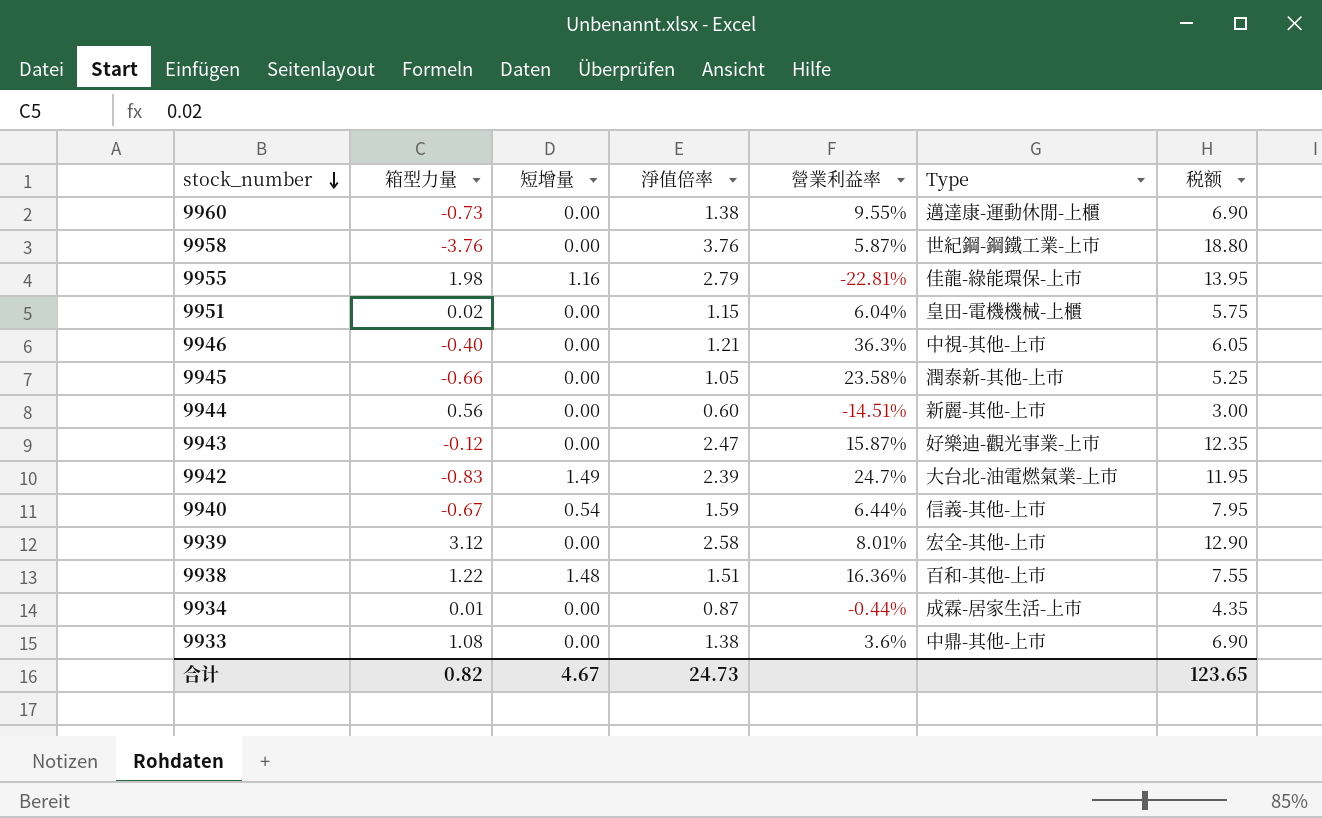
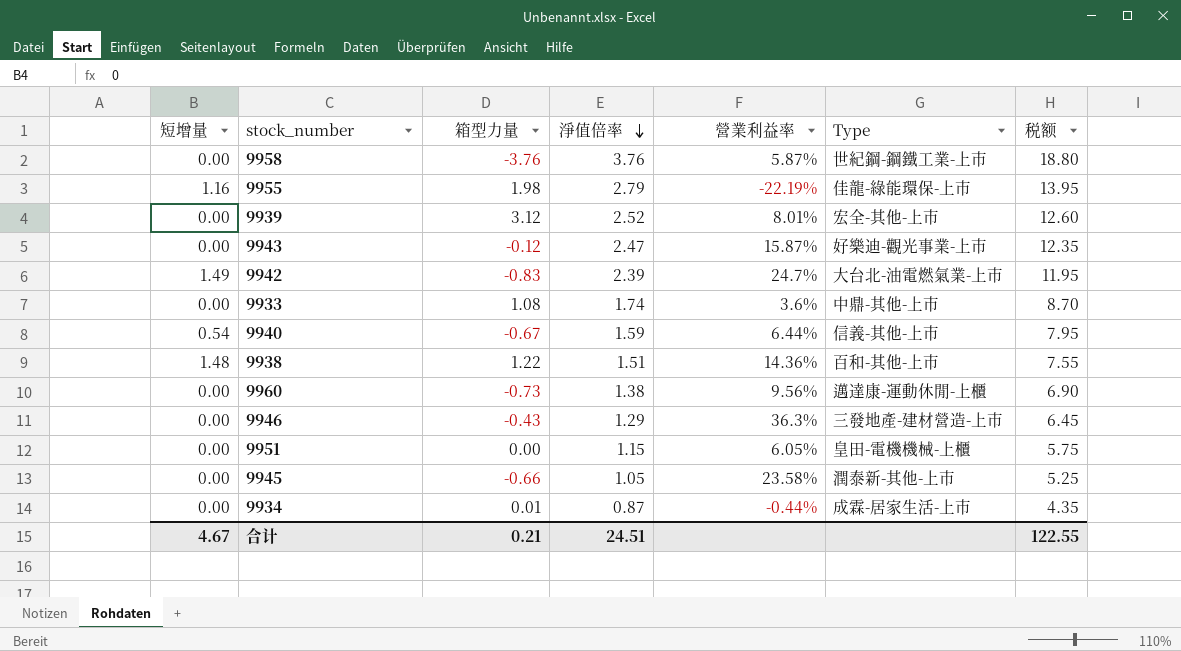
row order: stock_number descending -> 淨值倍率 descending
column 短增量 | position: 3 -> 1
row 9944: 0.56 | 0.00 | 0.60 | -14.51% | 新麗-其他-上市 | 3.00 -> none
9955 | 營業利益率: -22.81% -> -22.19%
9939 | 淨值倍率: 2.58 -> 2.52
9939 | 税额: 12.90 -> 12.60
9933 | 淨值倍率: 1.38 -> 1.74
9933 | 税额: 6.90 -> 8.70
9938 | 營業利益率: 16.36% -> 14.36%
9960 | 營業利益率: 9.55% -> 9.56%
9946 | 箱型力量: -0.40 -> -0.43
9946 | 淨值倍率: 1.21 -> 1.29
9946 | Type: 中視-其他-上市 -> 三發地產-建材營造-上市
9946 | 税额: 6.05 -> 6.45
9951 | 箱型力量: 0.02 -> 0.00
9951 | 營業利益率: 6.04% -> 6.05%
合计 | 箱型力量: 0.82 -> 0.21
合计 | 淨值倍率: 24.73 -> 24.51
合计 | 税额: 123.65 -> 122.55

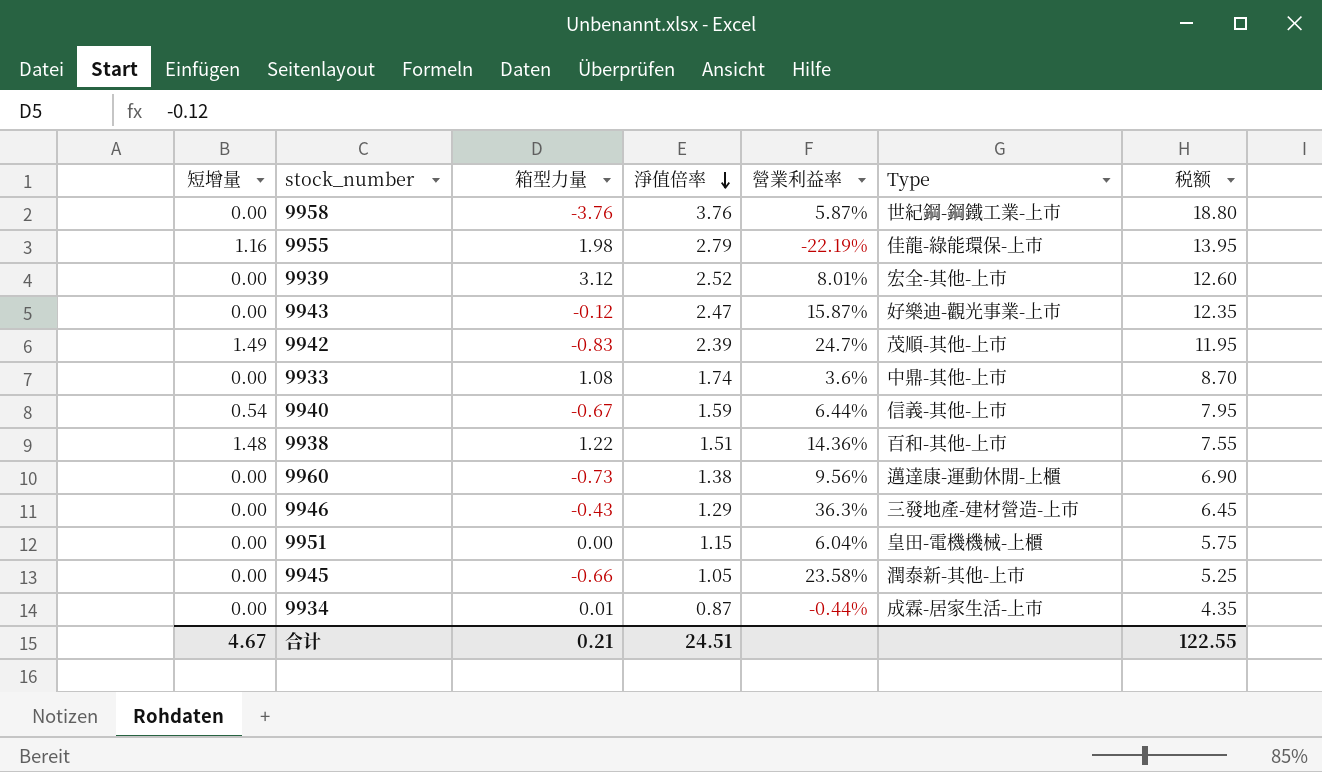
9942 | Type: 大台北-油電燃氣業-上市 -> 茂順-其他-上市
9951 | 營業利益率: 6.05% -> 6.04%

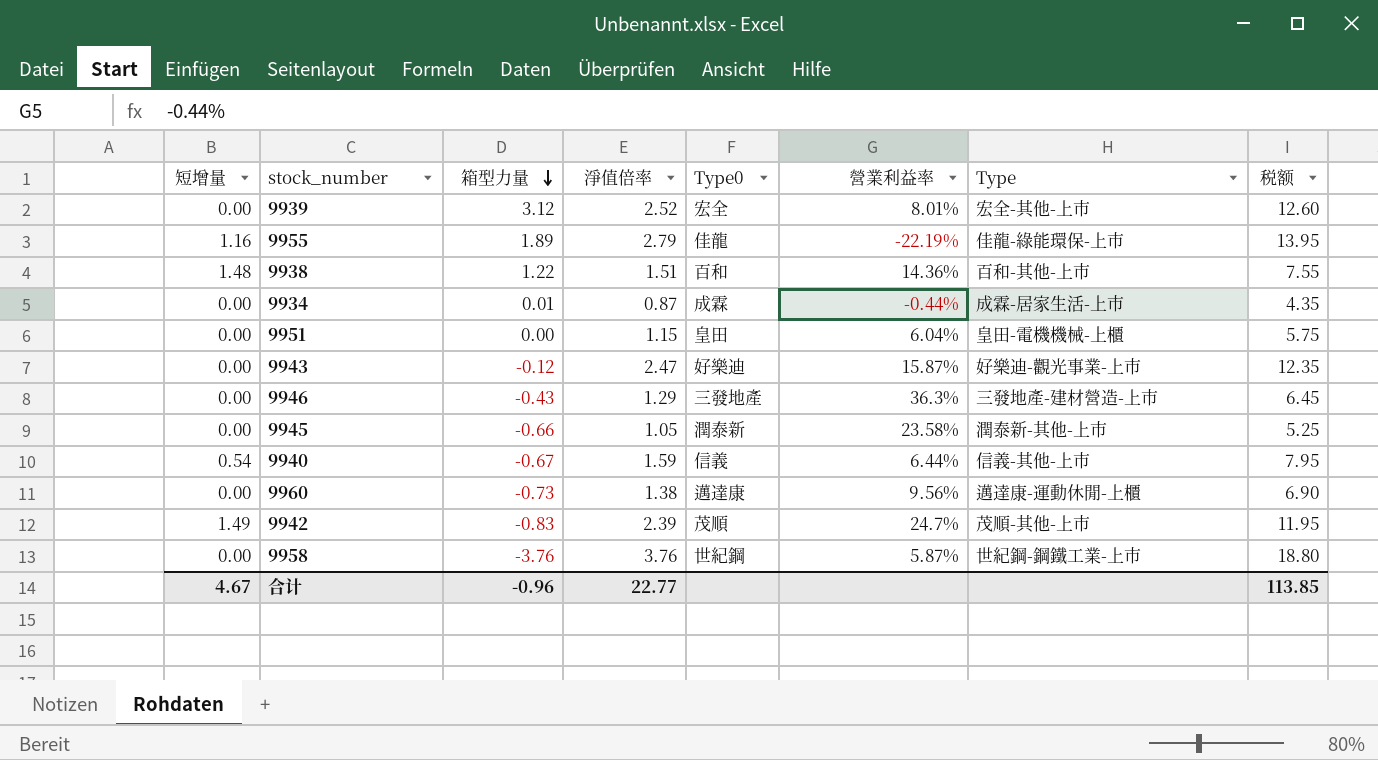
row order: 淨值倍率 descending -> 箱型力量 descending
column Type0 | position: none -> 5
row 9933: 0.00 | 1.08 | 1.74 | 3.6% | 中鼎-其他-上市 | 8.70 -> none
9955 | 箱型力量: 1.98 -> 1.89
合计 | 箱型力量: 0.21 -> -0.96
合计 | 淨值倍率: 24.51 -> 22.77
合计 | 税额: 122.55 -> 113.85

